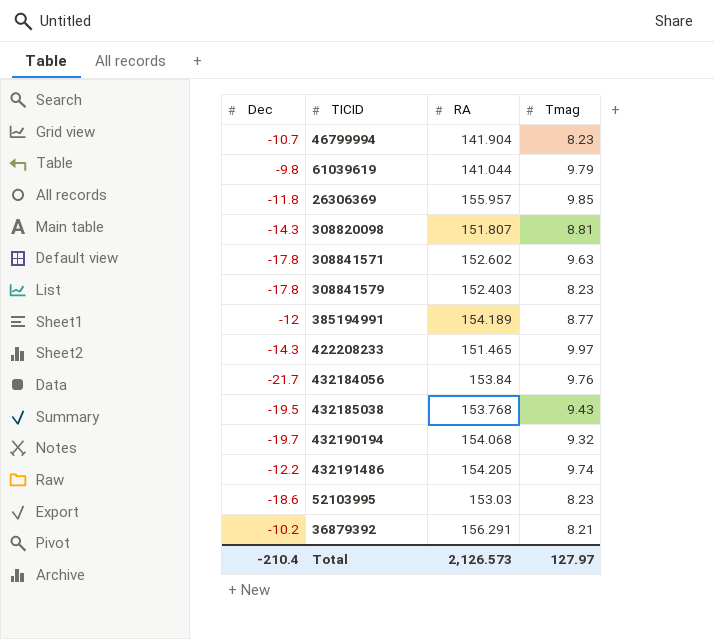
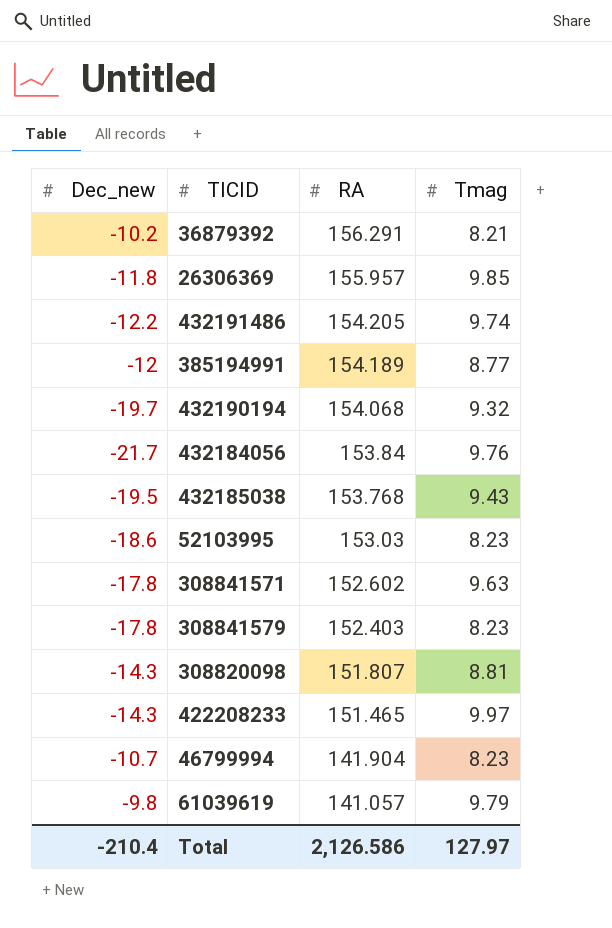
row order: none -> RA descending
column name: Dec -> Dec_new
61039619 | RA: 141.044 -> 141.057
Total | RA: 2,126.573 -> 2,126.586

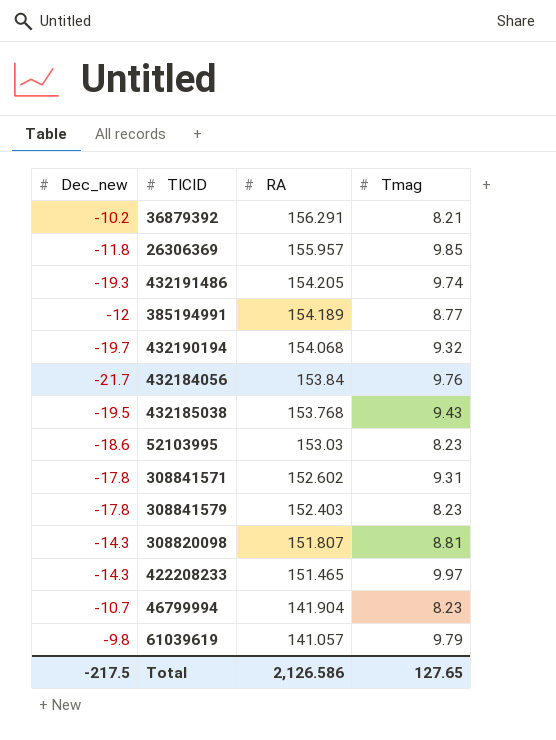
432191486 | Dec_new: -12.2 -> -19.3
308841571 | Tmag: 9.63 -> 9.31
Total | Dec_new: -210.4 -> -217.5
Total | Tmag: 127.97 -> 127.65

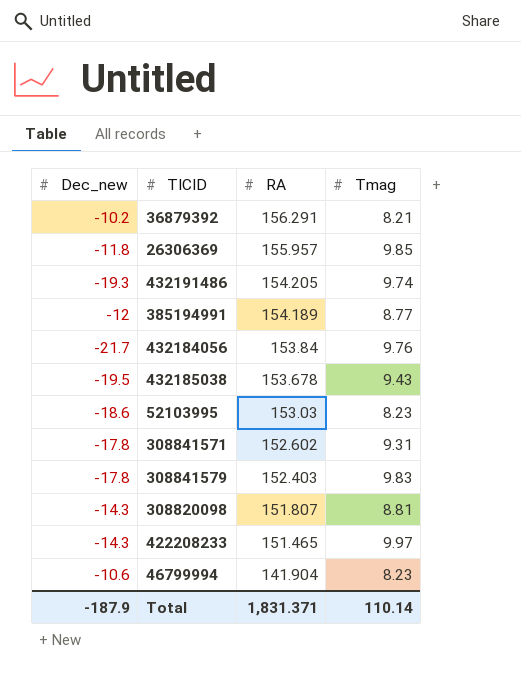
row 432190194: -19.7 | 154.068 | 9.32 -> none
row 61039619: -9.8 | 141.057 | 9.79 -> none
432185038 | RA: 153.768 -> 153.678
308841579 | Tmag: 8.23 -> 9.83
46799994 | Dec_new: -10.7 -> -10.6
Total | Dec_new: -217.5 -> -187.9
Total | RA: 2,126.586 -> 1,831.371
Total | Tmag: 127.65 -> 110.14

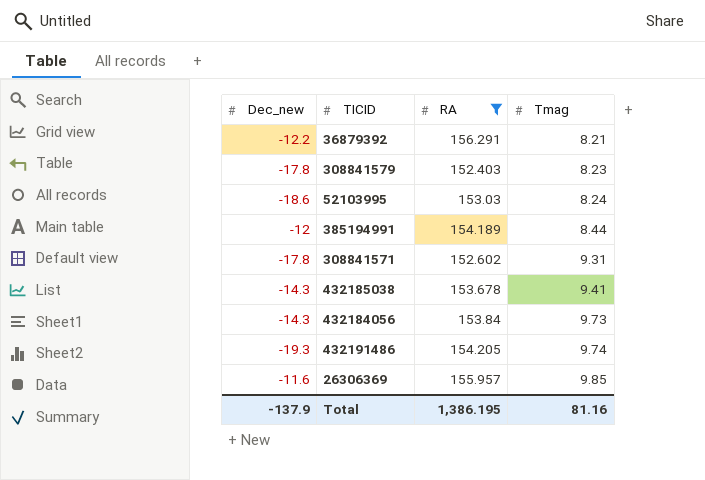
filter: none -> RA >= 152.403
row order: RA descending -> Tmag ascending
36879392 | Dec_new: -10.2 -> -12.2
308841579 | Tmag: 9.83 -> 8.23
52103995 | Tmag: 8.23 -> 8.24
385194991 | Tmag: 8.77 -> 8.44
432185038 | Dec_new: -19.5 -> -14.3
432185038 | Tmag: 9.43 -> 9.41
432184056 | Dec_new: -21.7 -> -14.3
432184056 | Tmag: 9.76 -> 9.73
26306369 | Dec_new: -11.8 -> -11.6
Total | Dec_new: -187.9 -> -137.9
Total | RA: 1,831.371 -> 1,386.195
Total | Tmag: 110.14 -> 81.16

